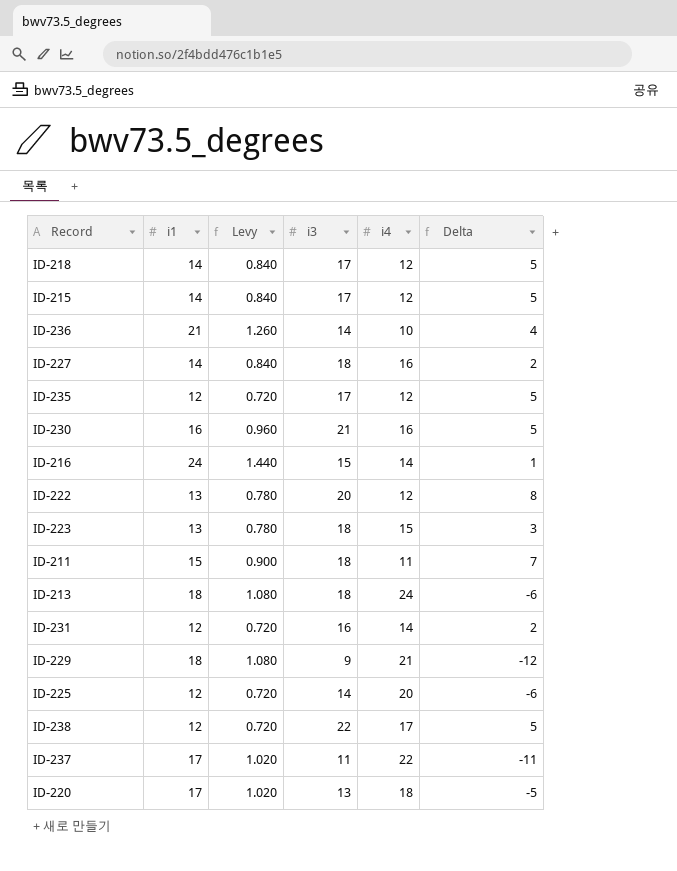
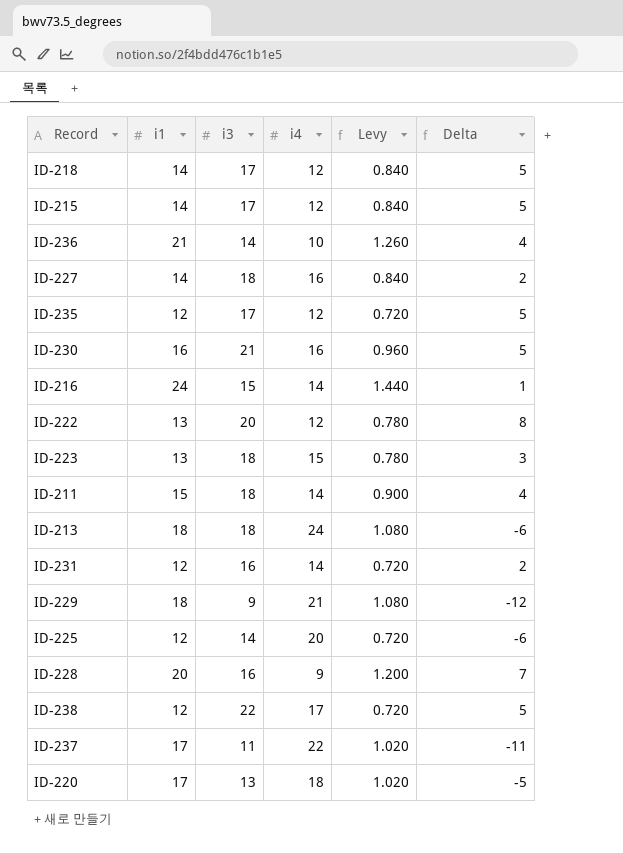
column Levy | position: 3 -> 5
ID-211 | i4: 11 -> 14
ID-211 | Delta: 7 -> 4
row ID-228: none -> 20 | 16 | 9 | 1.200 | 7

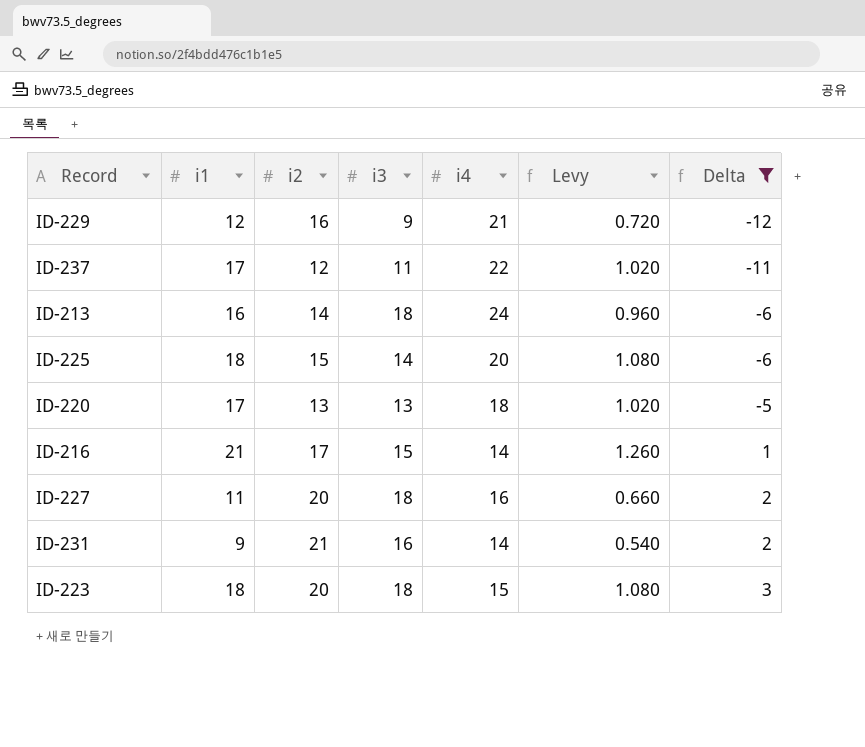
filter: none -> Delta <= 3
row order: none -> Delta ascending
column i2 | position: none -> 3
ID-229 | i1: 18 -> 12
ID-229 | Levy: 1.080 -> 0.720
ID-213 | i1: 18 -> 16
ID-213 | Levy: 1.080 -> 0.960
ID-225 | i1: 12 -> 18
ID-225 | Levy: 0.720 -> 1.080
ID-216 | i1: 24 -> 21
ID-216 | Levy: 1.440 -> 1.260
ID-227 | i1: 14 -> 11
ID-227 | Levy: 0.840 -> 0.660
ID-231 | i1: 12 -> 9
ID-231 | Levy: 0.720 -> 0.540
ID-223 | i1: 13 -> 18
ID-223 | Levy: 0.780 -> 1.080

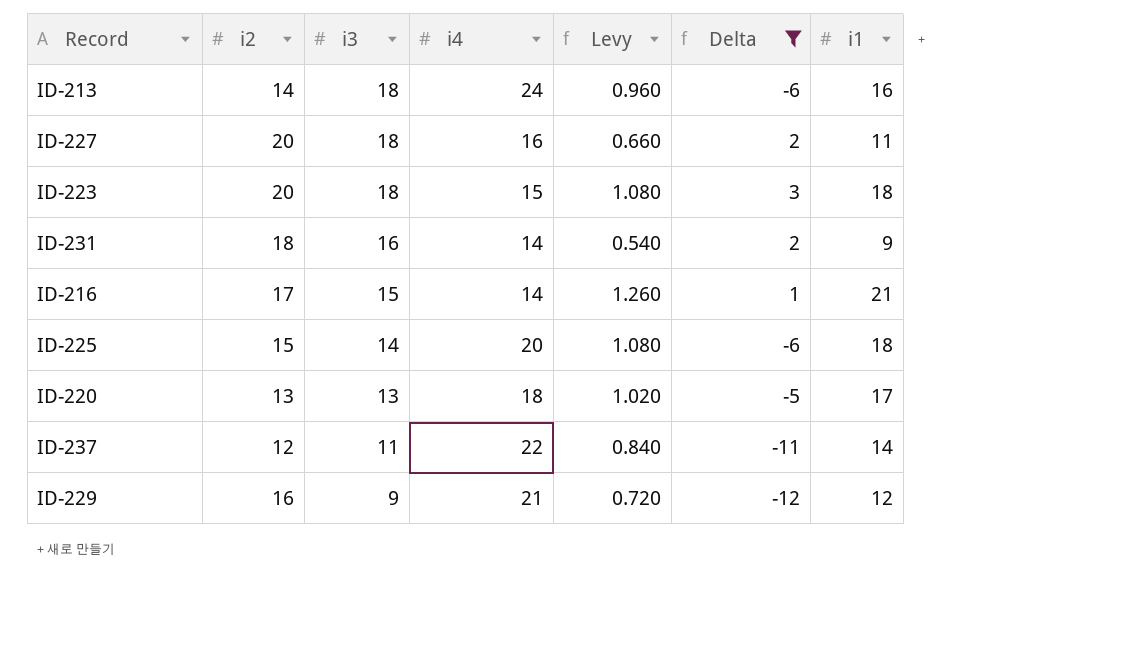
row order: Delta ascending -> i3 descending
column i1 | position: 2 -> 7
ID-231 | i2: 21 -> 18
ID-237 | Levy: 1.020 -> 0.840
ID-237 | i1: 17 -> 14

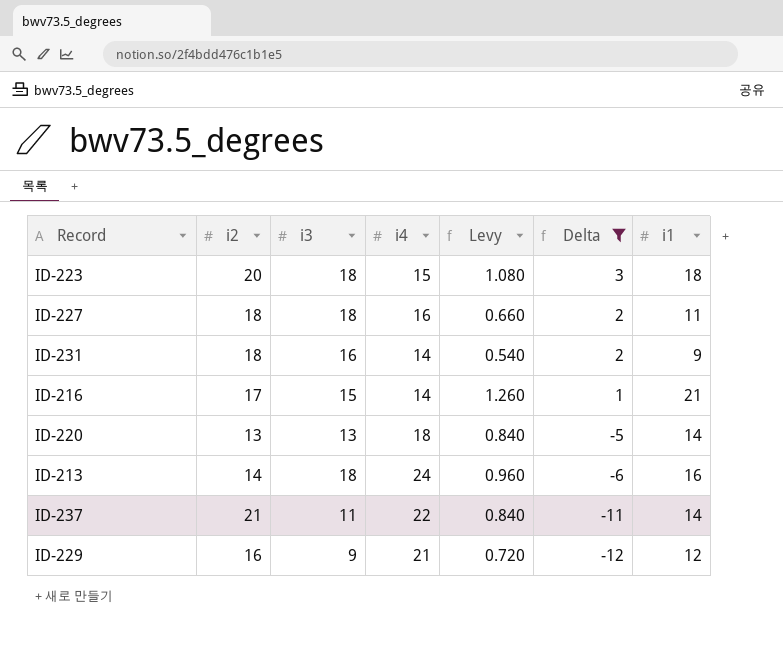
row order: i3 descending -> Delta descending
row ID-225: 15 | 14 | 20 | 1.080 | -6 | 18 -> none
ID-227 | i2: 20 -> 18
ID-220 | Levy: 1.020 -> 0.840
ID-220 | i1: 17 -> 14
ID-237 | i2: 12 -> 21

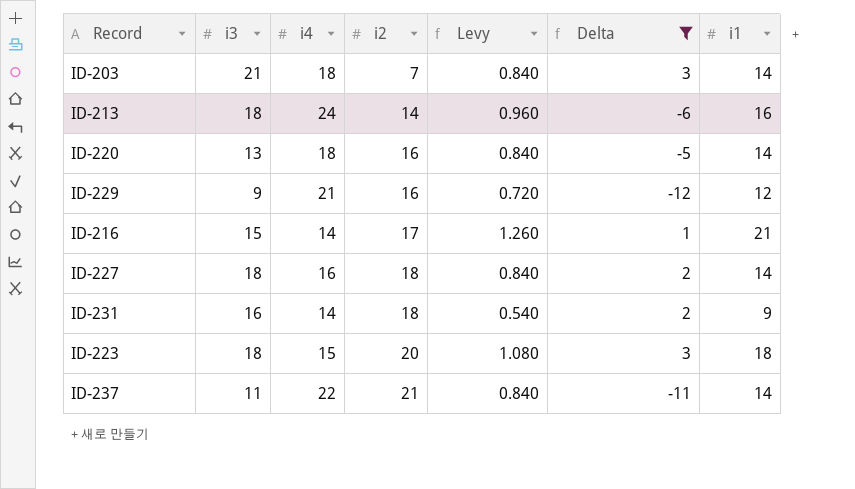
row order: Delta descending -> i2 ascending
column i2 | position: 2 -> 4
row ID-203: none -> 21 | 18 | 7 | 0.840 | 3 | 14
ID-220 | i2: 13 -> 16
ID-227 | Levy: 0.660 -> 0.840
ID-227 | i1: 11 -> 14

